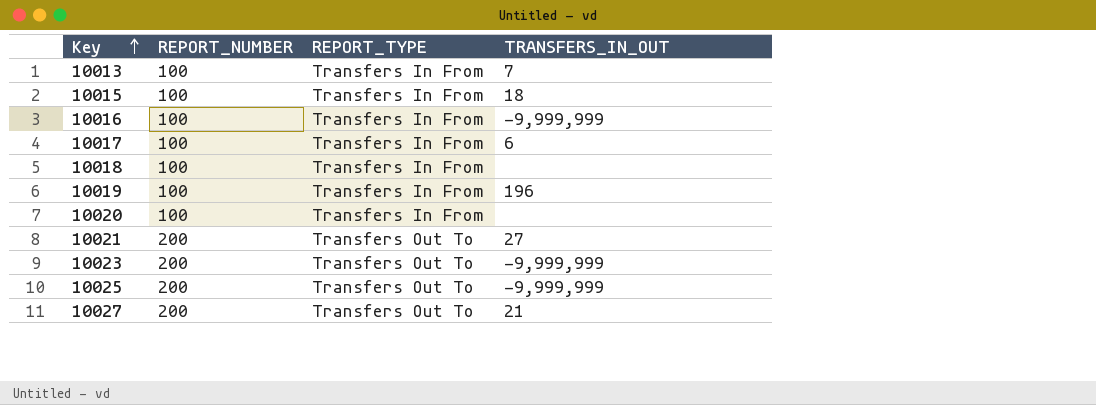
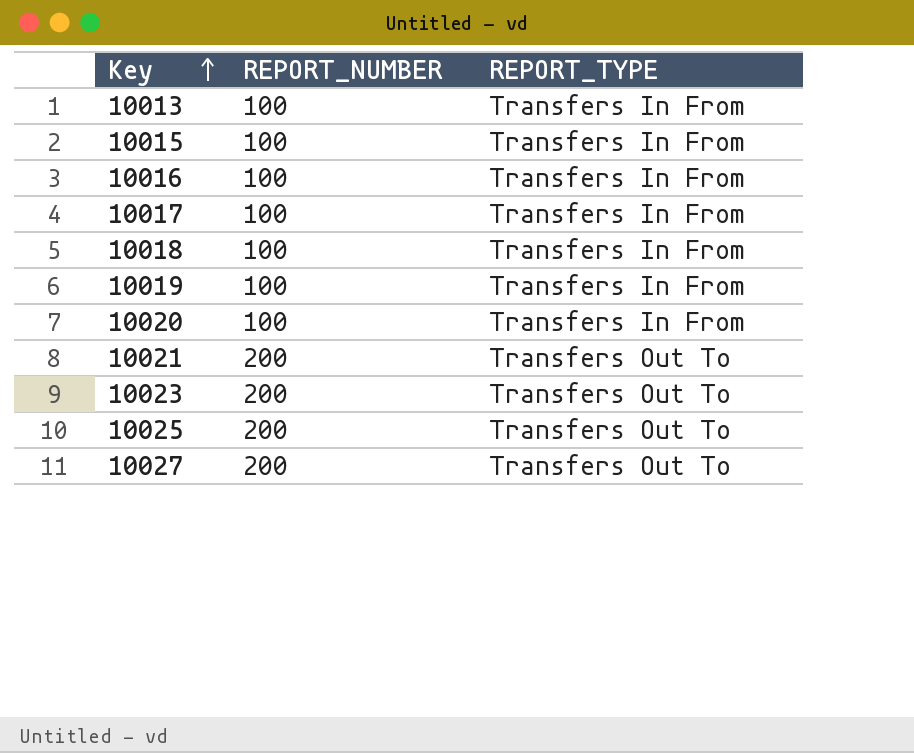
column TRANSFERS_IN_OUT | position: 4 -> none

